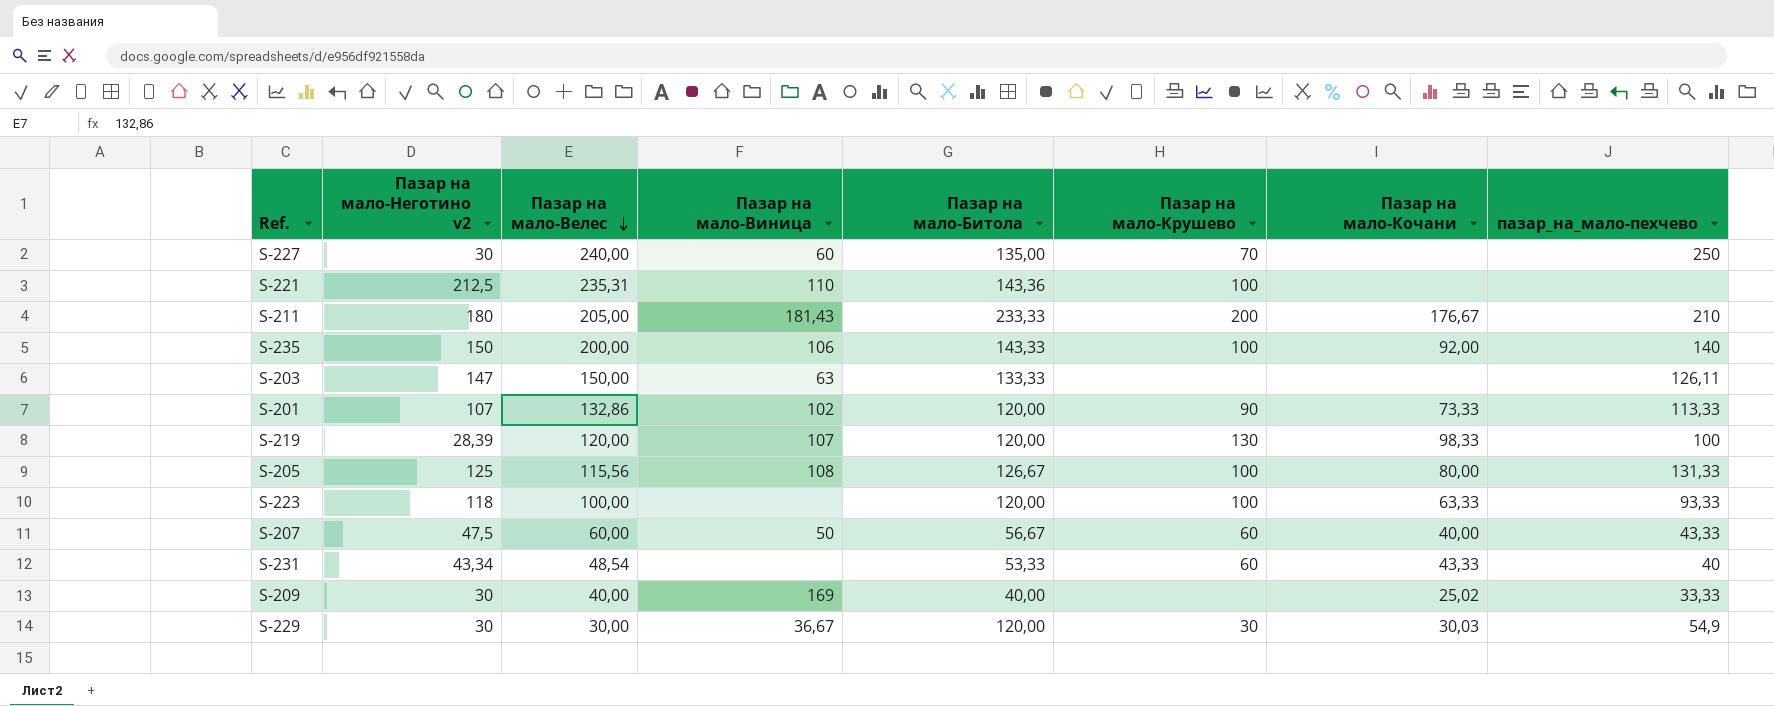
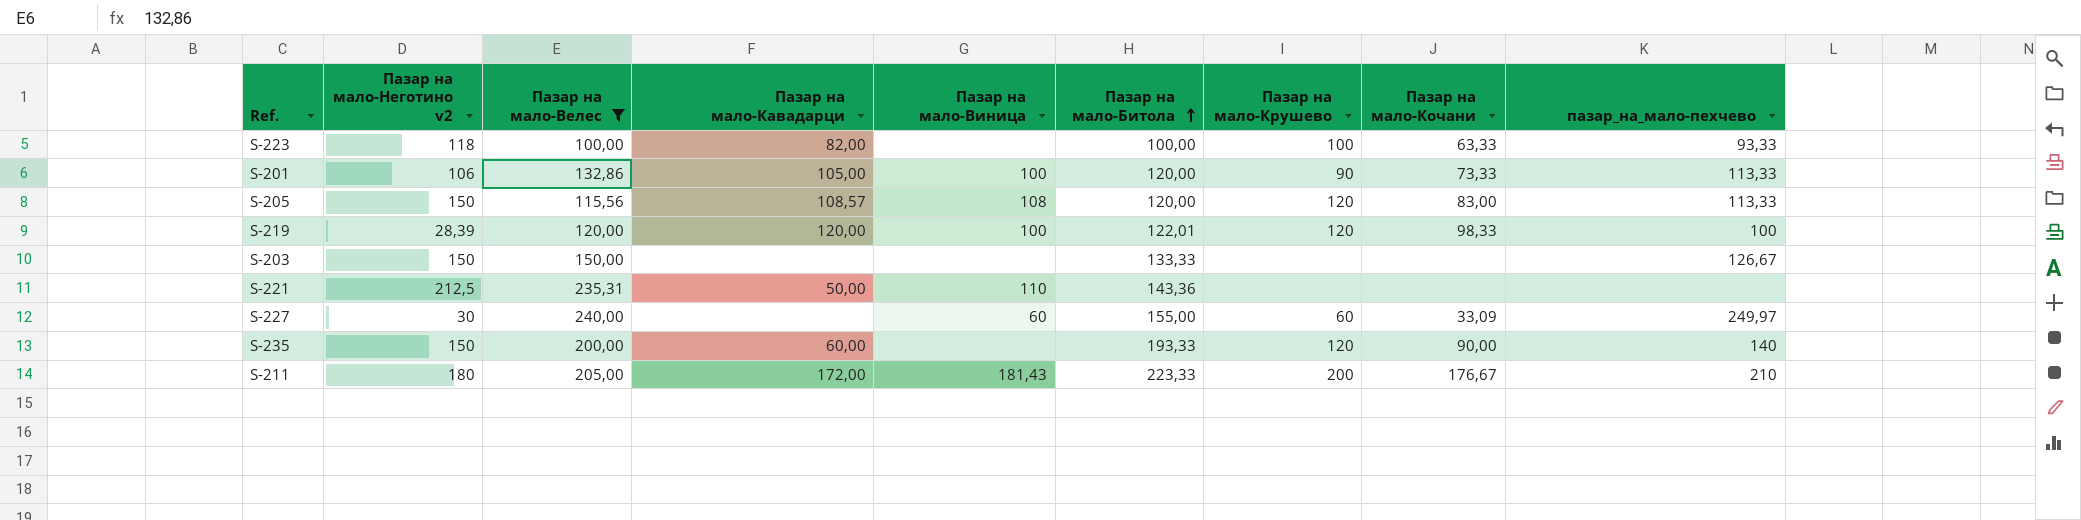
filter: none -> Пазар на мало-Велес >= 100,00
row order: Пазар на мало-Велес descending -> Пазар на мало-Битола ascending
column Пазар на мало-Кавадарци | position: none -> 4
S-223 | Пазар на мало-Битола: 120,00 -> 100,00
S-201 | Пазар на мало-Неготино v2: 107 -> 106
S-201 | Пазар на мало-Виница: 102 -> 100
S-205 | Пазар на мало-Неготино v2: 125 -> 150
S-205 | Пазар на мало-Битола: 126,67 -> 120,00
S-205 | Пазар на мало-Крушево: 100 -> 120
S-205 | Пазар на мало-Кочани: 80,00 -> 83,00
S-205 | пазар_на_мало-пехчево: 131,33 -> 113,33
S-219 | Пазар на мало-Виница: 107 -> 100
S-219 | Пазар на мало-Битола: 120,00 -> 122,01
S-219 | Пазар на мало-Крушево: 130 -> 120
S-203 | Пазар на мало-Неготино v2: 147 -> 150
S-203 | Пазар на мало-Виница: 63 -> none
S-203 | пазар_на_мало-пехчево: 126,11 -> 126,67
S-221 | Пазар на мало-Крушево: 100 -> none
S-227 | Пазар на мало-Битола: 135,00 -> 155,00
S-227 | Пазар на мало-Крушево: 70 -> 60
S-227 | Пазар на мало-Кочани: none -> 33,09
S-227 | пазар_на_мало-пехчево: 250 -> 249,97
S-235 | Пазар на мало-Виница: 106 -> none
S-235 | Пазар на мало-Битола: 143,33 -> 193,33
S-235 | Пазар на мало-Крушево: 100 -> 120
S-235 | Пазар на мало-Кочани: 92,00 -> 90,00
S-211 | Пазар на мало-Битола: 233,33 -> 223,33

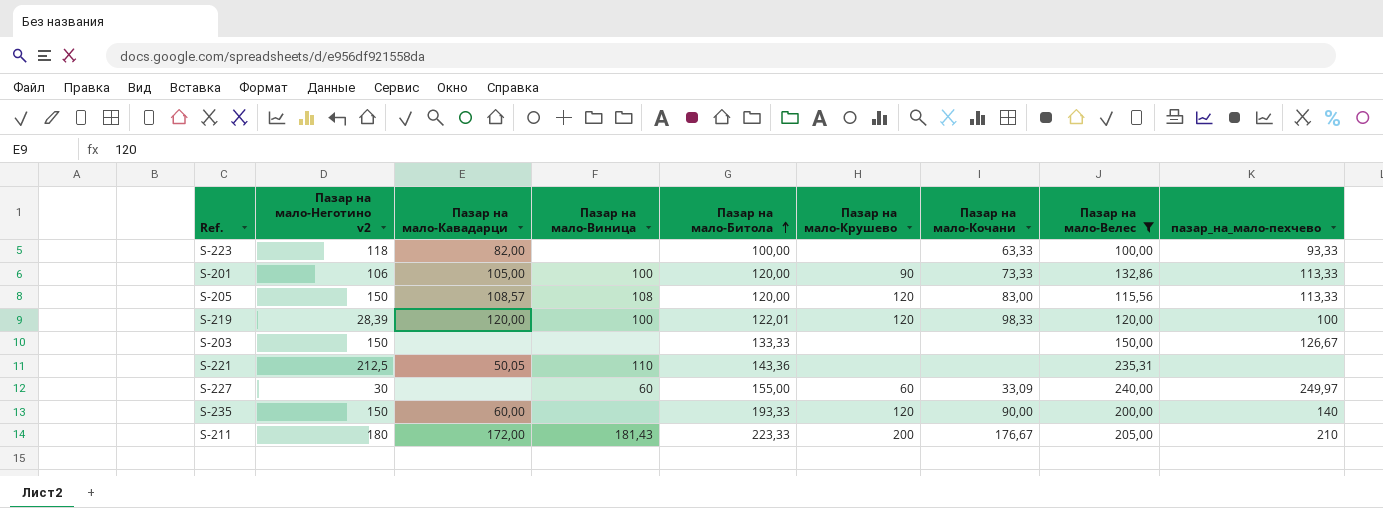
column Пазар на мало-Велес | position: 3 -> 8
S-223 | Пазар на мало-Крушево: 100 -> none
S-221 | Пазар на мало-Кавадарци: 50,00 -> 50,05

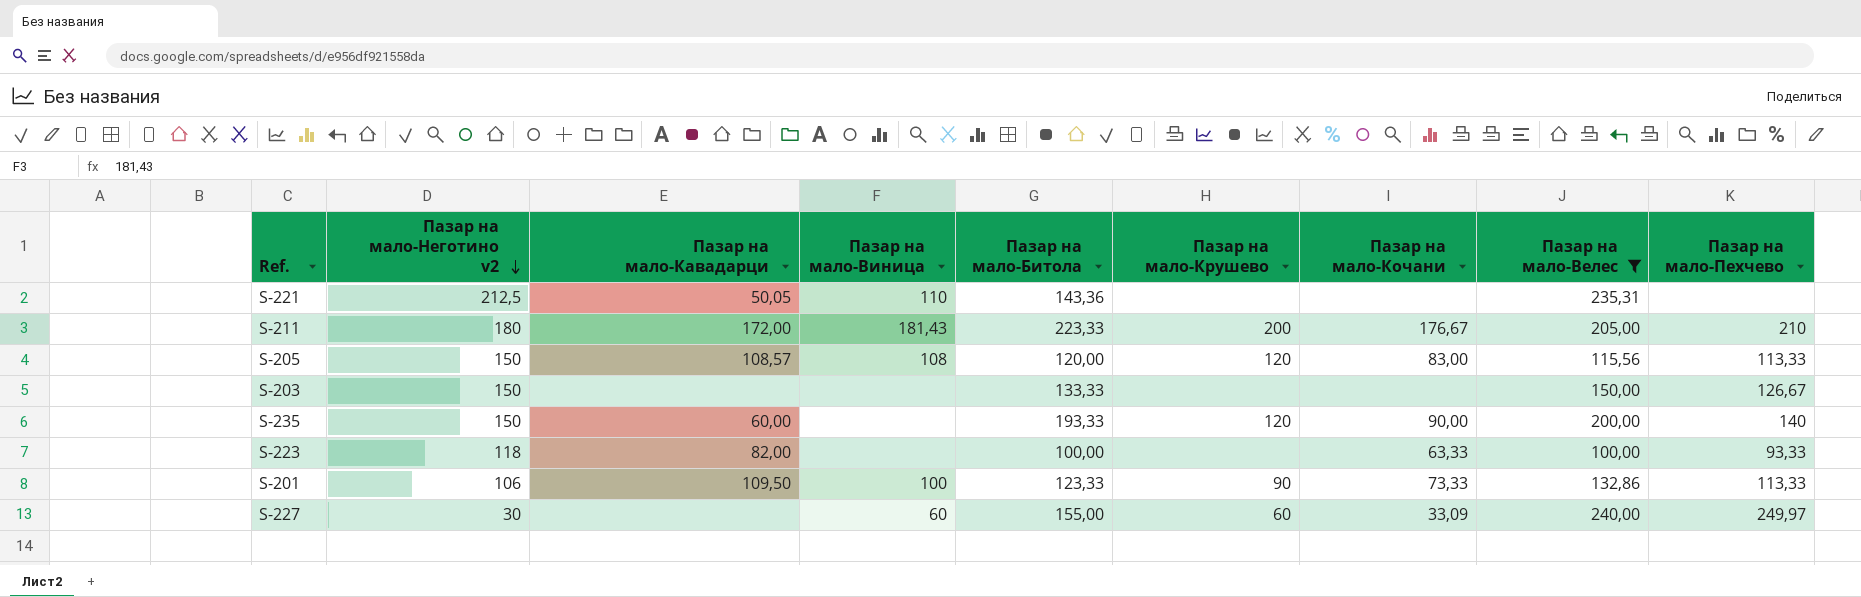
row order: Пазар на мало-Битола ascending -> Пазар на мало-Неготино v2 descending
column name: пазар_на_мало-пехчево -> Пазар на мало-Пехчево
row S-219: 28,39 | 120,00 | 100 | 122,01 | 120 | 98,33 | 120,00 | 100 -> none
S-201 | Пазар на мало-Кавадарци: 105,00 -> 109,50
S-201 | Пазар на мало-Битола: 120,00 -> 123,33

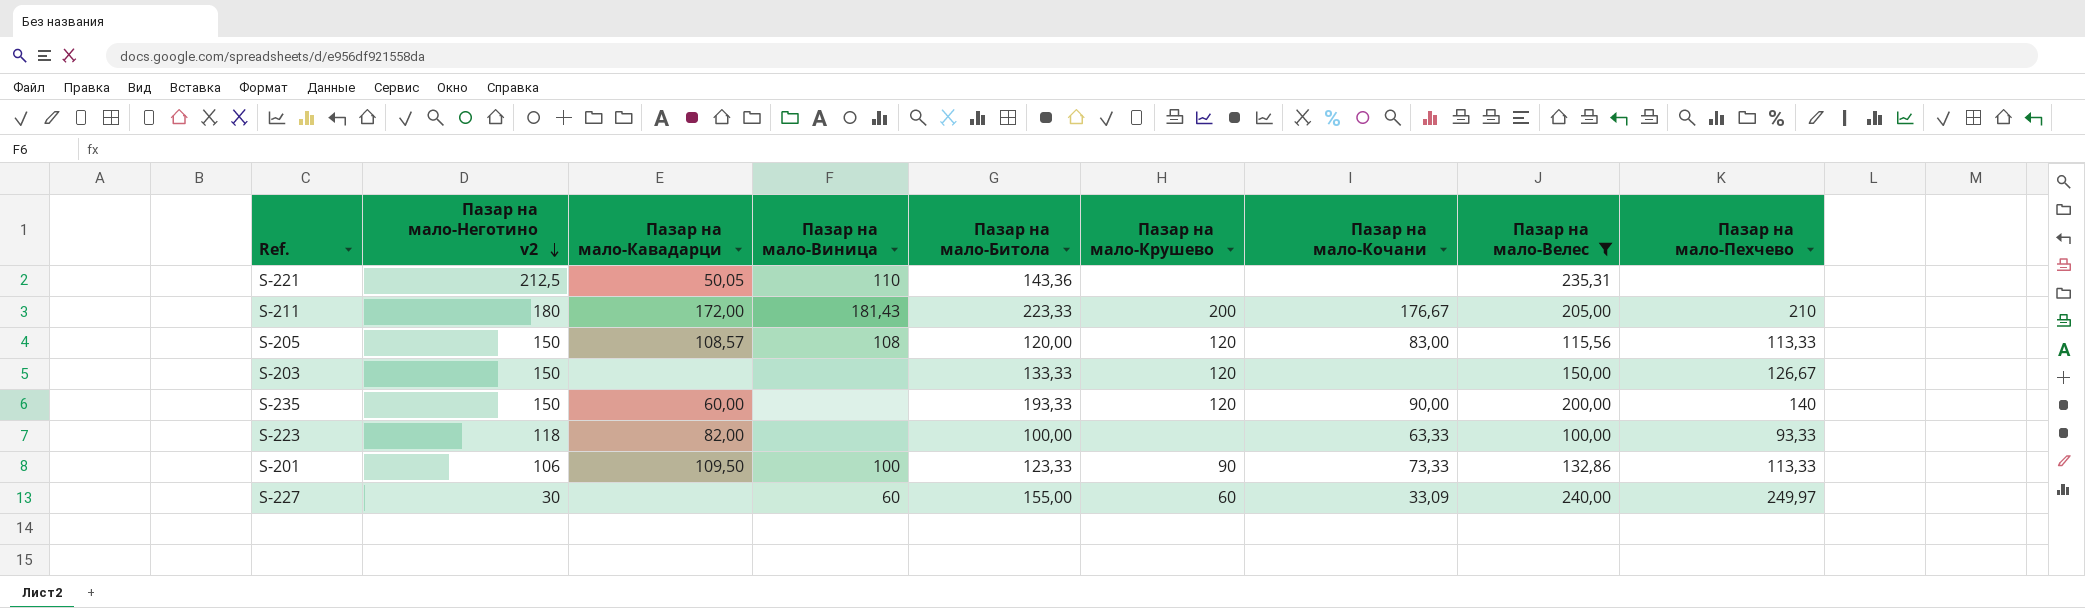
S-203 | Пазар на мало-Крушево: none -> 120

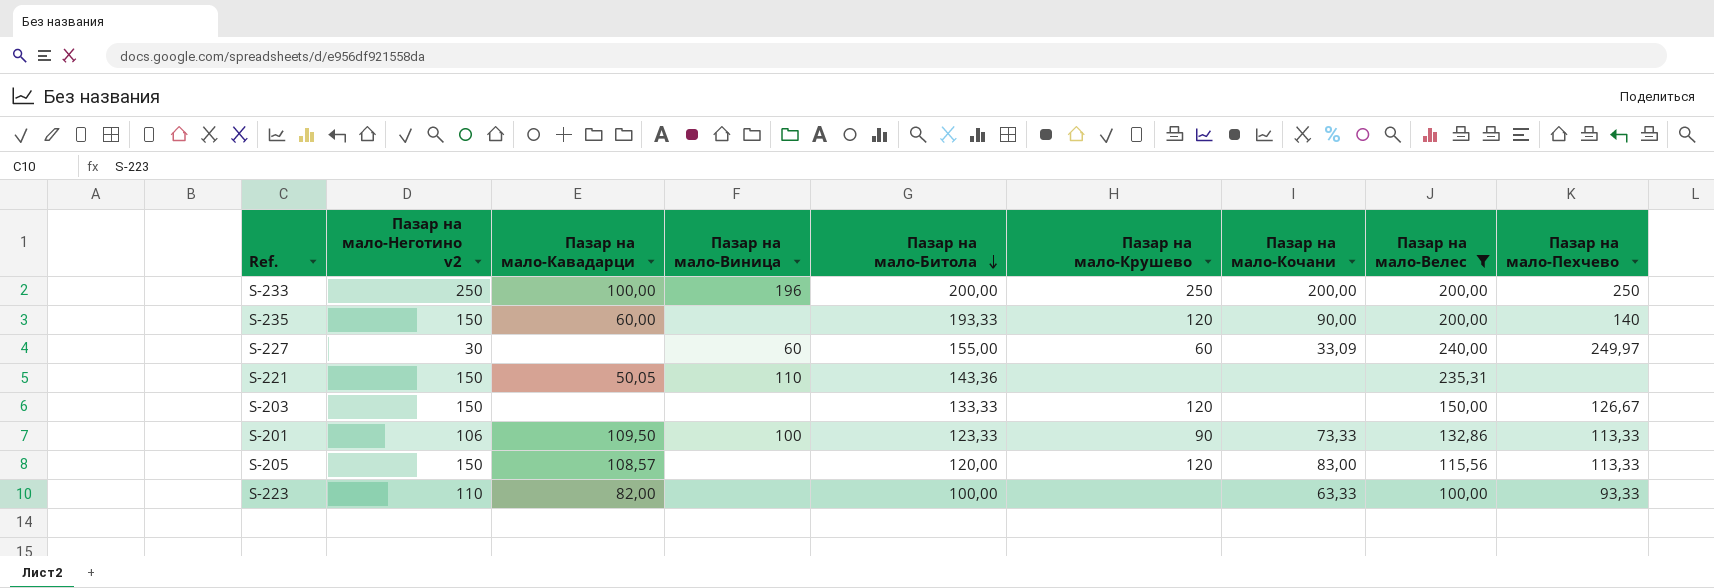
row order: Пазар на мало-Неготино v2 descending -> Пазар на мало-Битола descending
row S-211: 180 | 172,00 | 181,43 | 223,33 | 200 | 176,67 | 205,00 | 210 -> none
row S-233: none -> 250 | 100,00 | 196 | 200,00 | 250 | 200,00 | 200,00 | 250
S-221 | Пазар на мало-Неготино v2: 212,5 -> 150
S-205 | Пазар на мало-Виница: 108 -> none
S-223 | Пазар на мало-Неготино v2: 118 -> 110

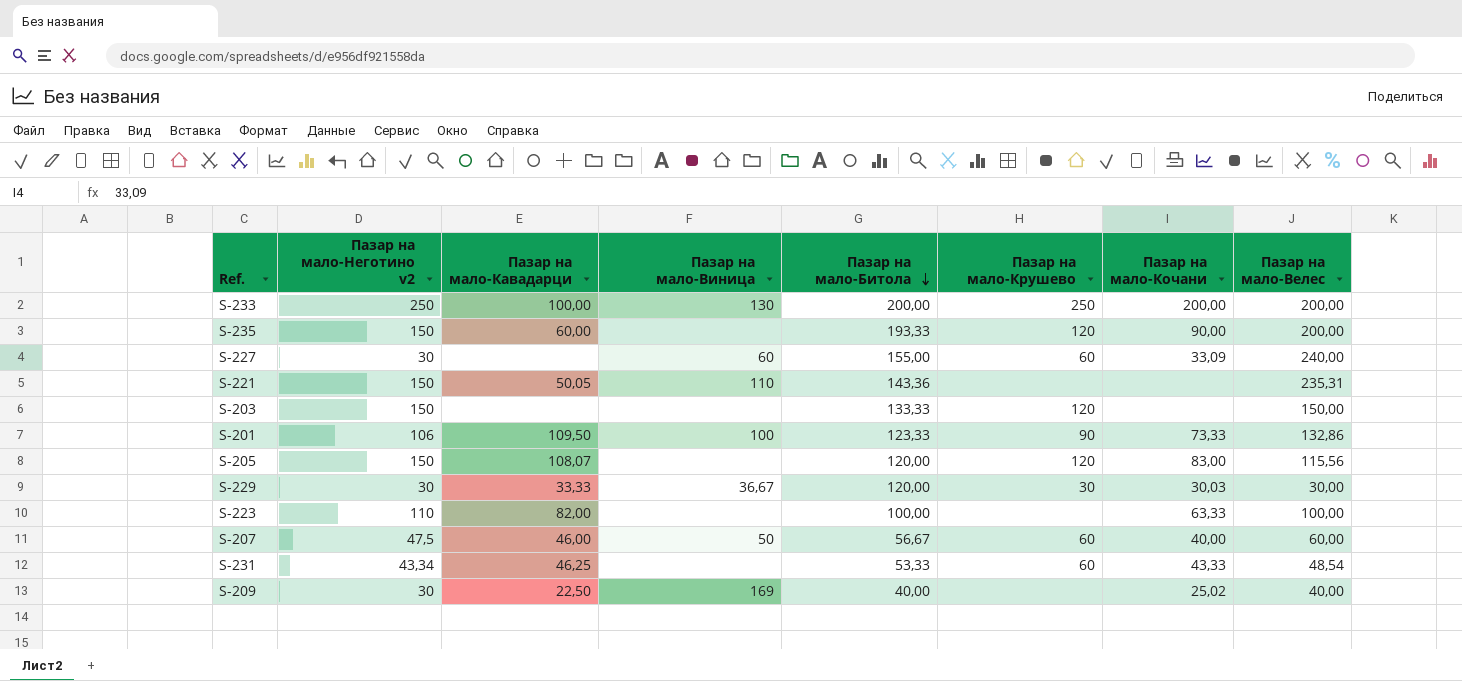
filter: Пазар на мало-Велес >= 100,00 -> none
column Пазар на мало-Пехчево | position: 9 -> none
S-233 | Пазар на мало-Виница: 196 -> 130
S-205 | Пазар на мало-Кавадарци: 108,57 -> 108,07

